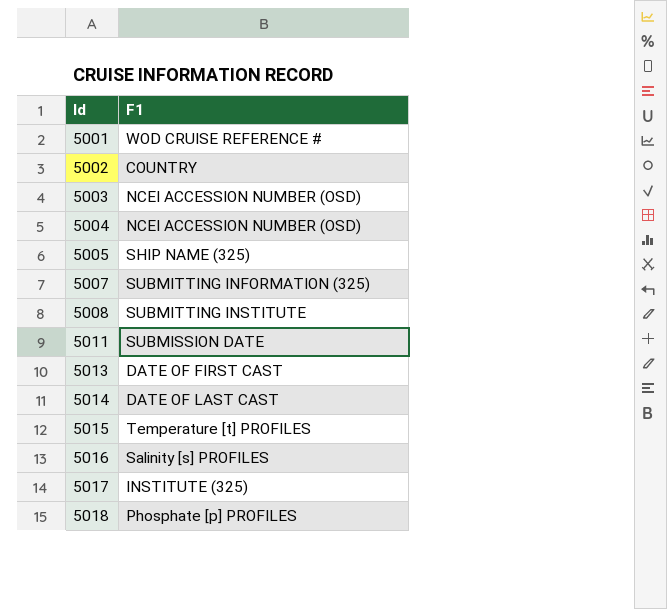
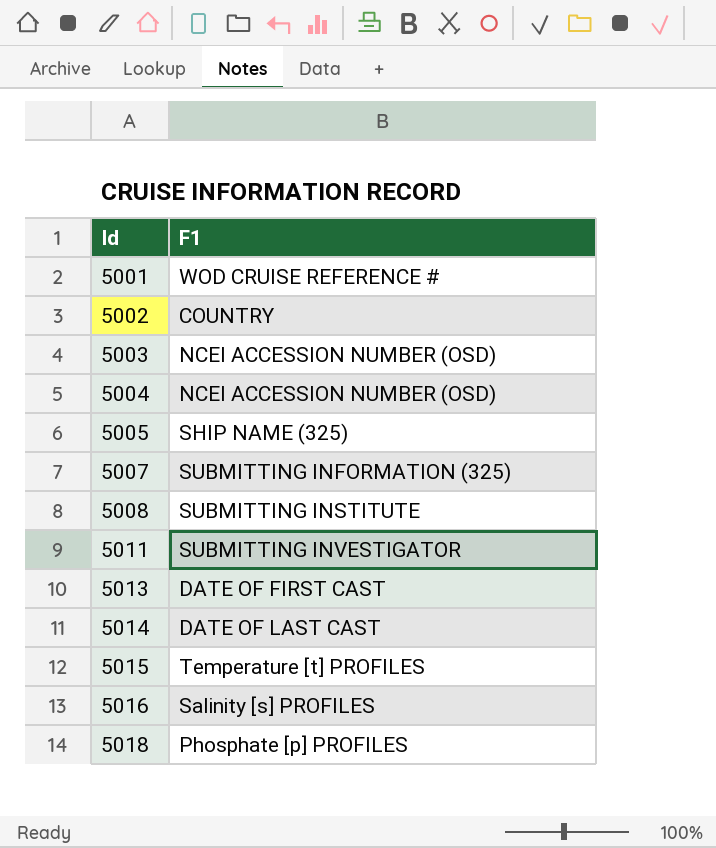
row 5017: INSTITUTE (325) -> none
5011 | F1: SUBMISSION DATE -> SUBMITTING INVESTIGATOR

